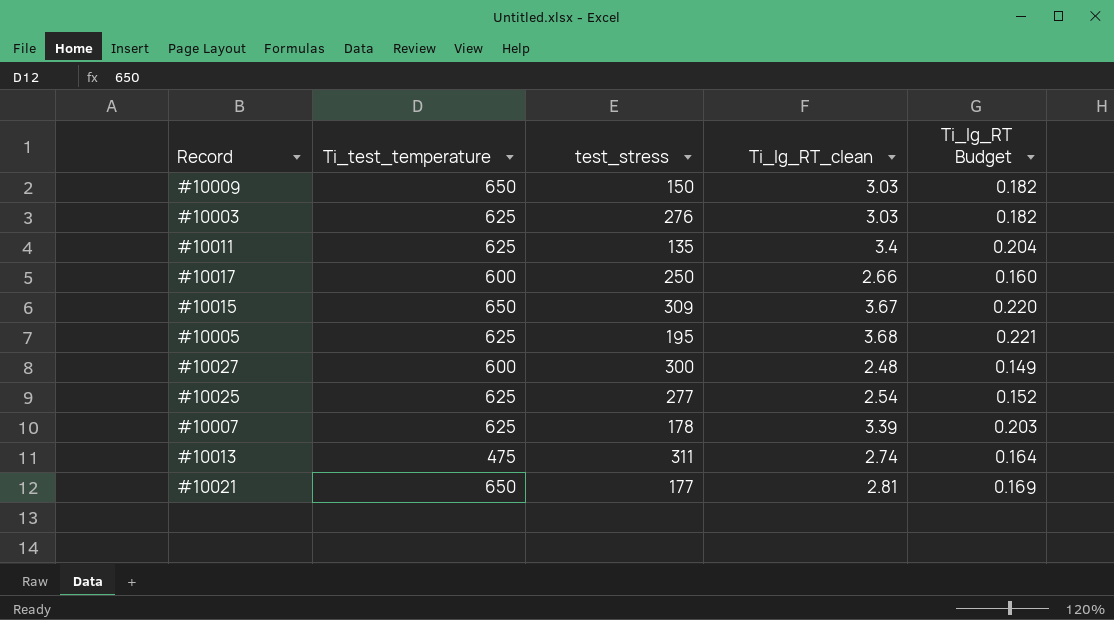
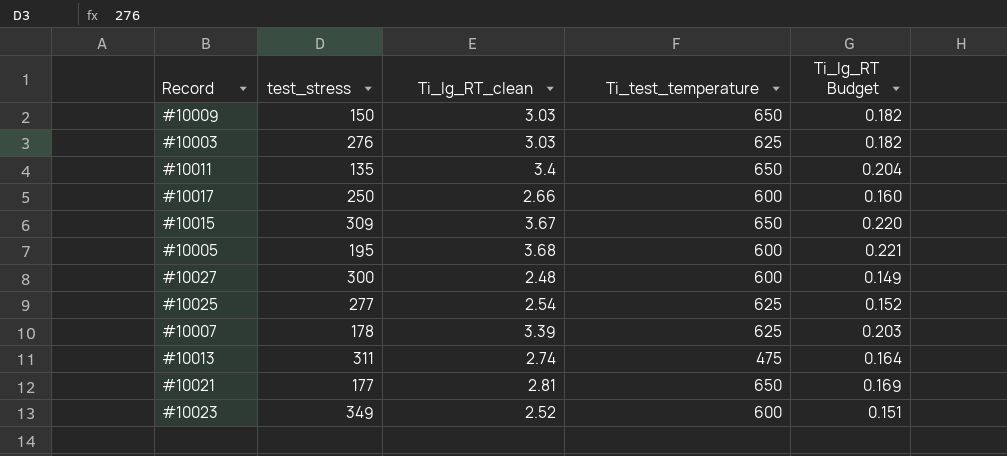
column Ti_test_temperature | position: 2 -> 4
#10011 | Ti_test_temperature: 625 -> 650
#10005 | Ti_test_temperature: 625 -> 600
row #10023: none -> 349 | 2.52 | 600 | 0.151

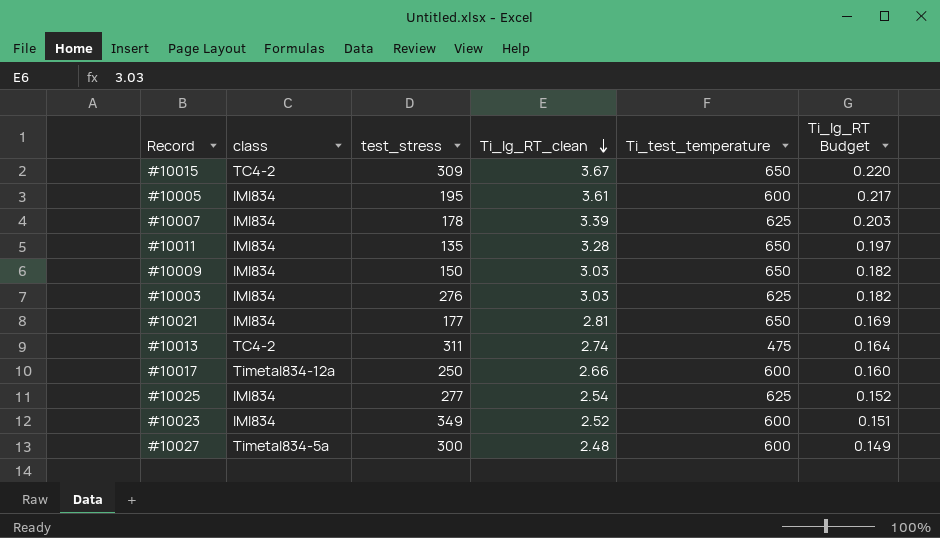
row order: none -> Ti_lg_RT_clean descending
column class | position: none -> 2
#10005 | Ti_lg_RT_clean: 3.68 -> 3.61
#10005 | Ti_lg_RT Budget: 0.221 -> 0.217
#10011 | Ti_lg_RT_clean: 3.4 -> 3.28
#10011 | Ti_lg_RT Budget: 0.204 -> 0.197

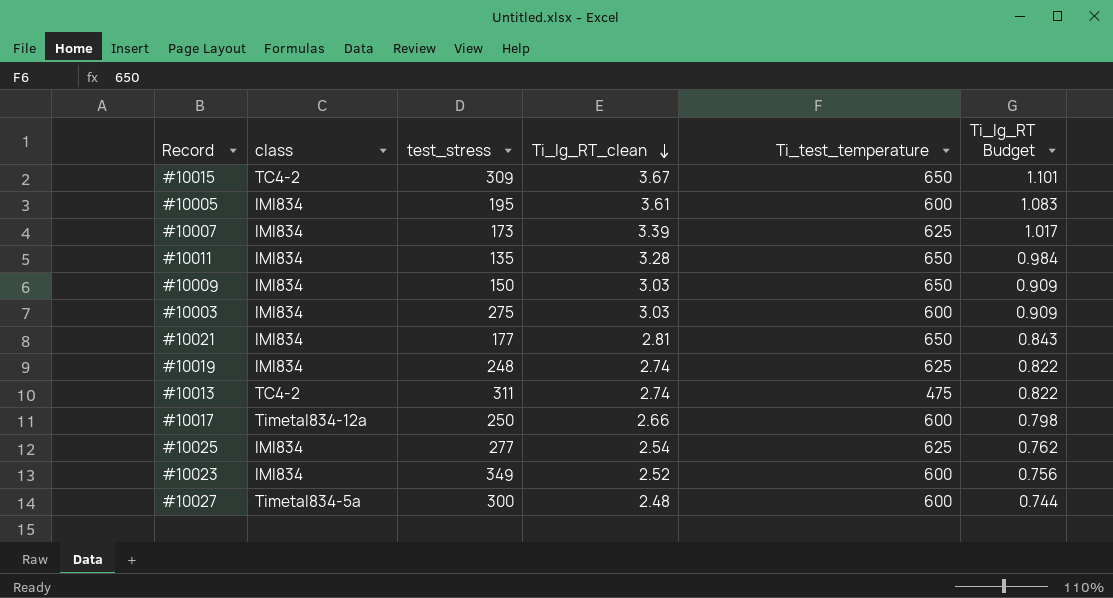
column Ti_lg_RT Budget | formula: [Ti_lg_RT_clean] * 0.06 -> [Ti_lg_RT_clean] * 0.3
#10007 | test_stress: 178 -> 173
#10003 | test_stress: 276 -> 275
#10003 | Ti_test_temperature: 625 -> 600
row #10019: none -> IMI834 | 248 | 2.74 | 625 | 0.822

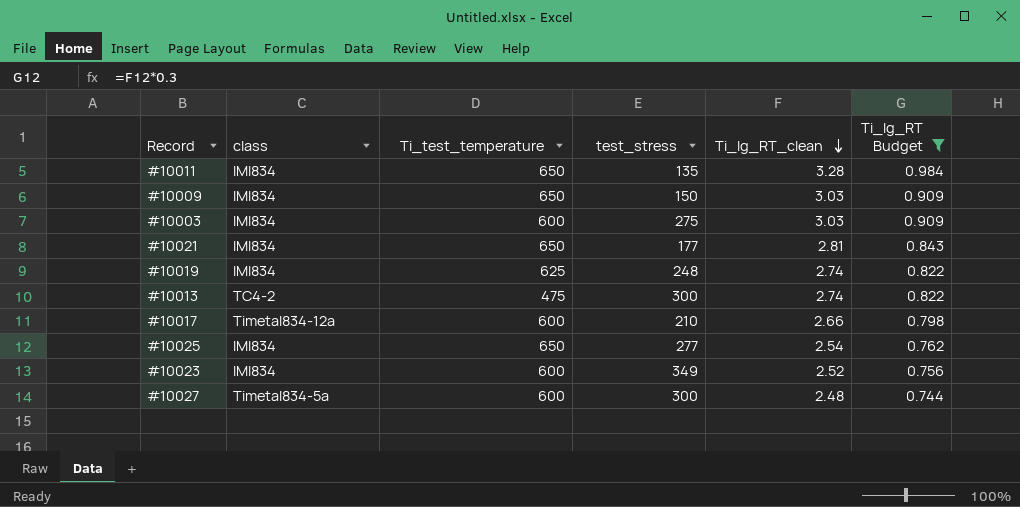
filter: none -> Ti_lg_RT Budget <= 0.984
column Ti_test_temperature | position: 5 -> 3
#10013 | test_stress: 311 -> 300
#10017 | test_stress: 250 -> 210
#10025 | Ti_test_temperature: 625 -> 650

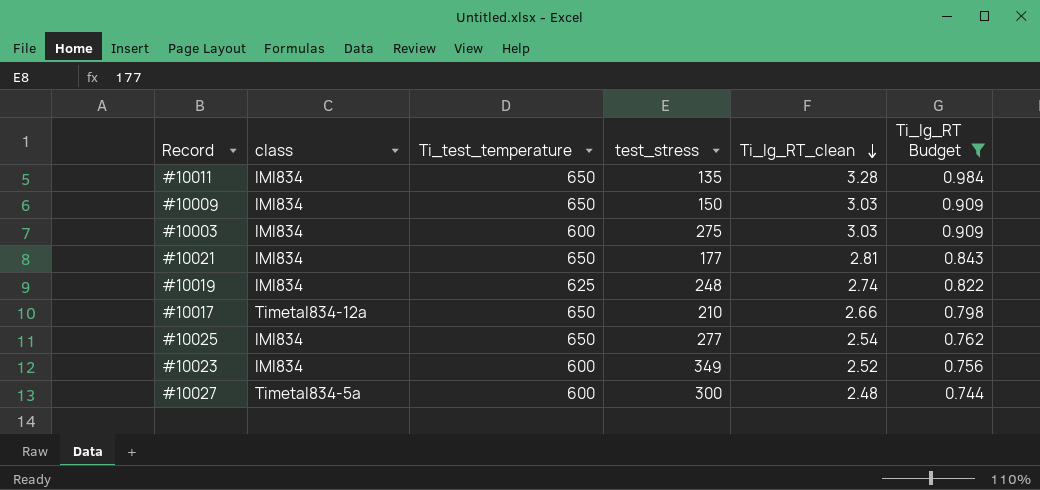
row #10013: TC4-2 | 475 | 300 | 2.74 | 0.822 -> none
#10017 | Ti_test_temperature: 600 -> 650

